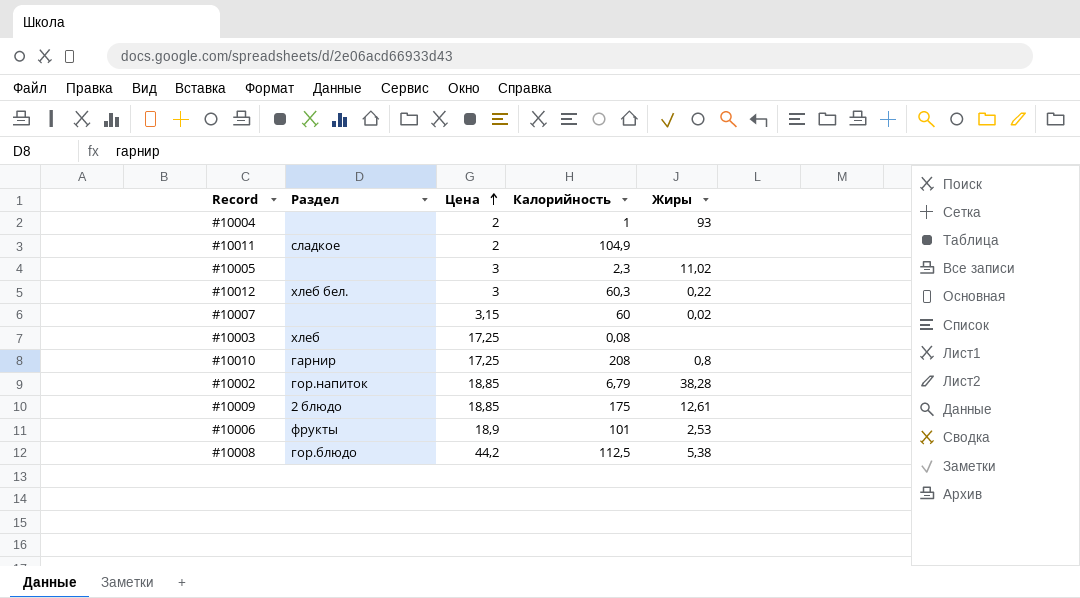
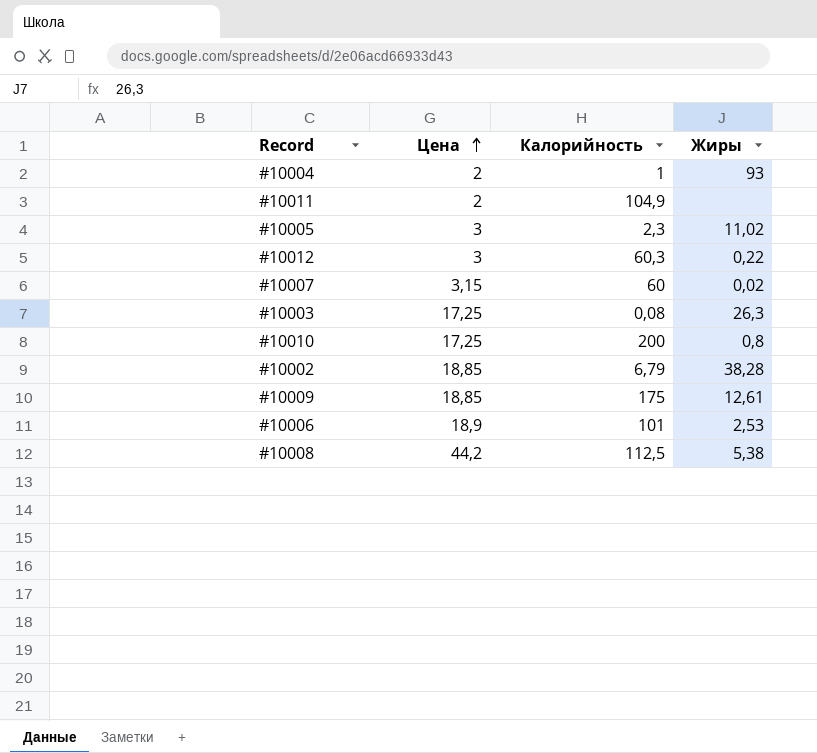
column Раздел | position: 2 -> none
#10003 | Жиры: none -> 26,3
#10010 | Калорийность: 208 -> 200

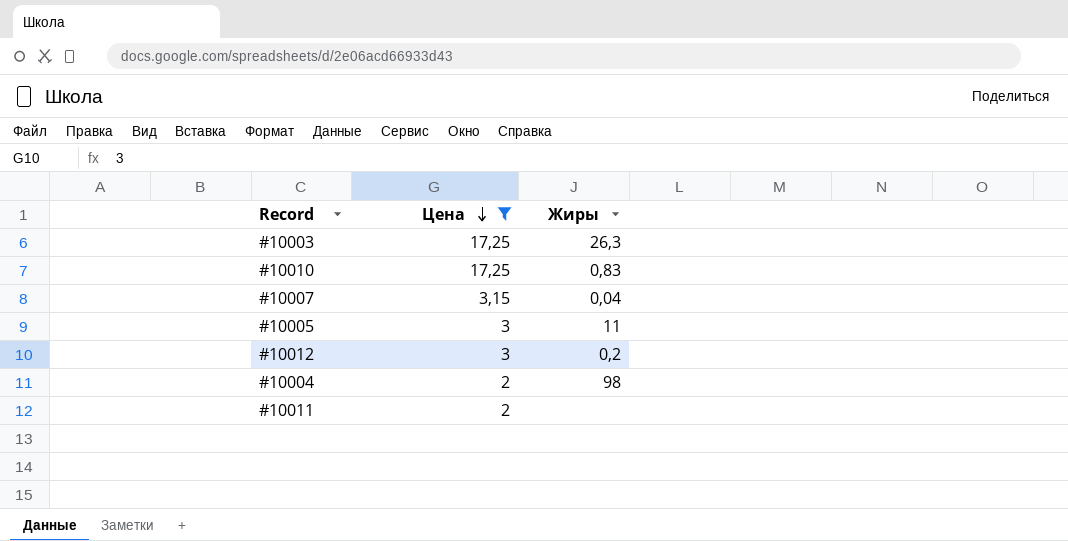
filter: none -> Цена <= 17,25
row order: Цена ascending -> Цена descending
column Калорийность | position: 3 -> none
#10010 | Жиры: 0,8 -> 0,83
#10007 | Жиры: 0,02 -> 0,04
#10005 | Жиры: 11,02 -> 11
#10012 | Жиры: 0,22 -> 0,2
#10004 | Жиры: 93 -> 98

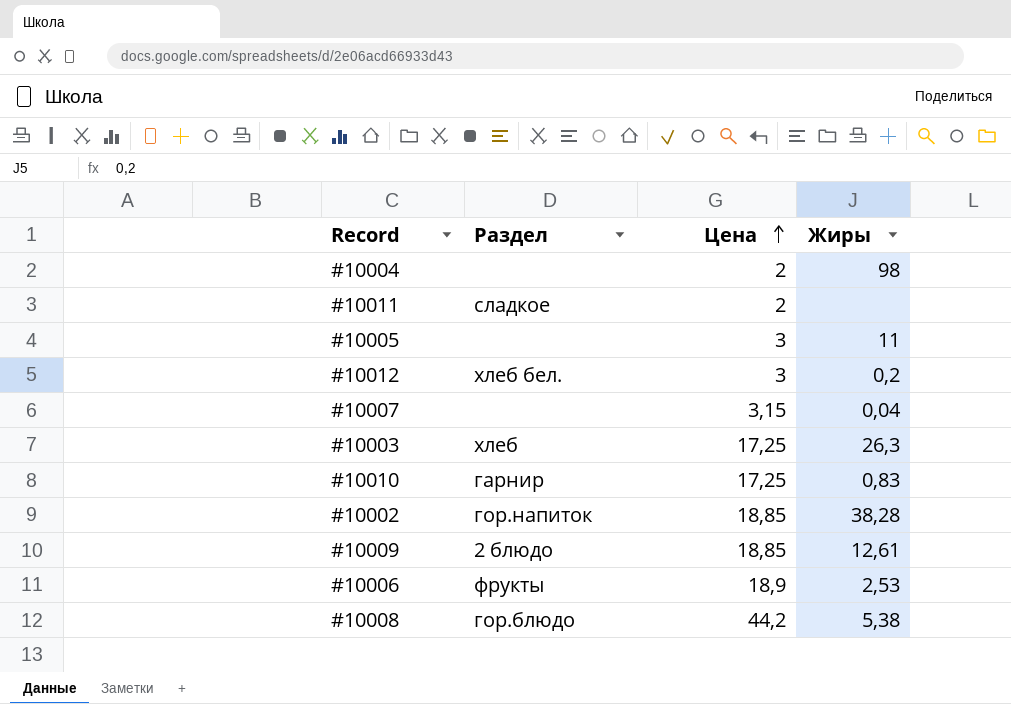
filter: Цена <= 17,25 -> none
row order: Цена descending -> Цена ascending
column Раздел | position: none -> 2

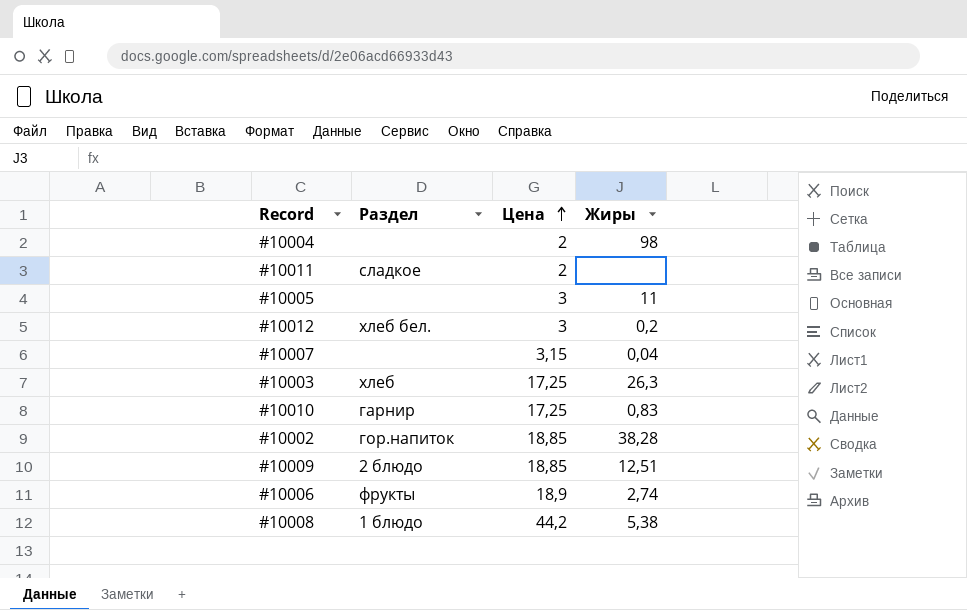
#10009 | Жиры: 12,61 -> 12,51
#10006 | Жиры: 2,53 -> 2,74
#10008 | Раздел: гор.блюдо -> 1 блюдо

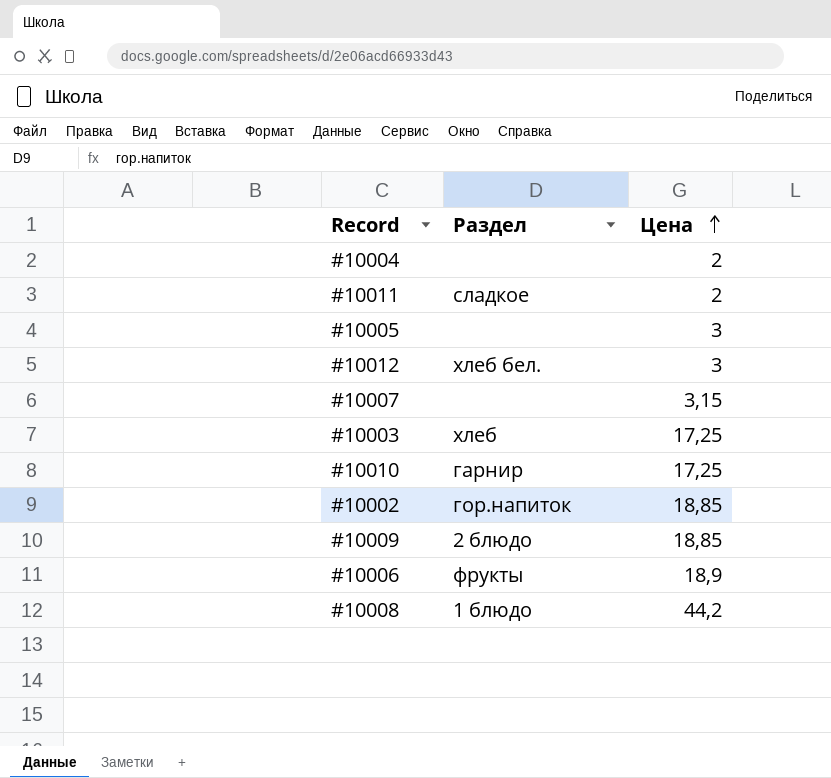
column Жиры | position: 4 -> none

